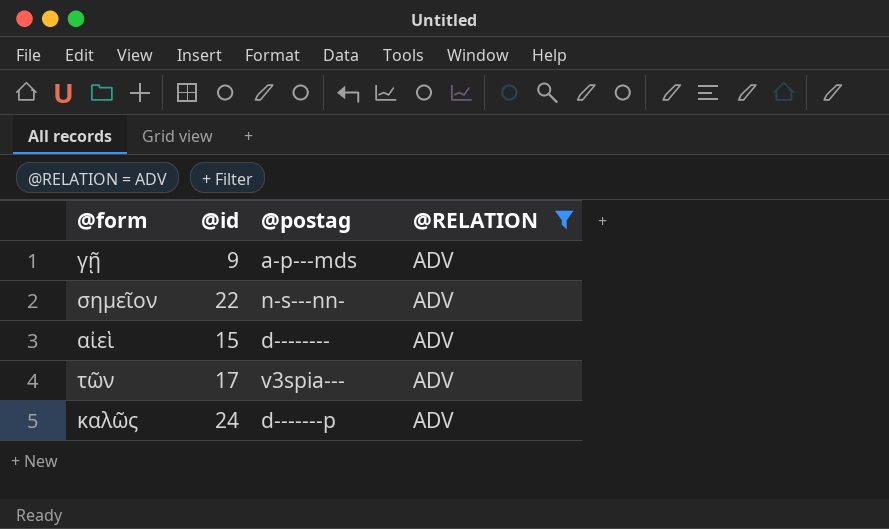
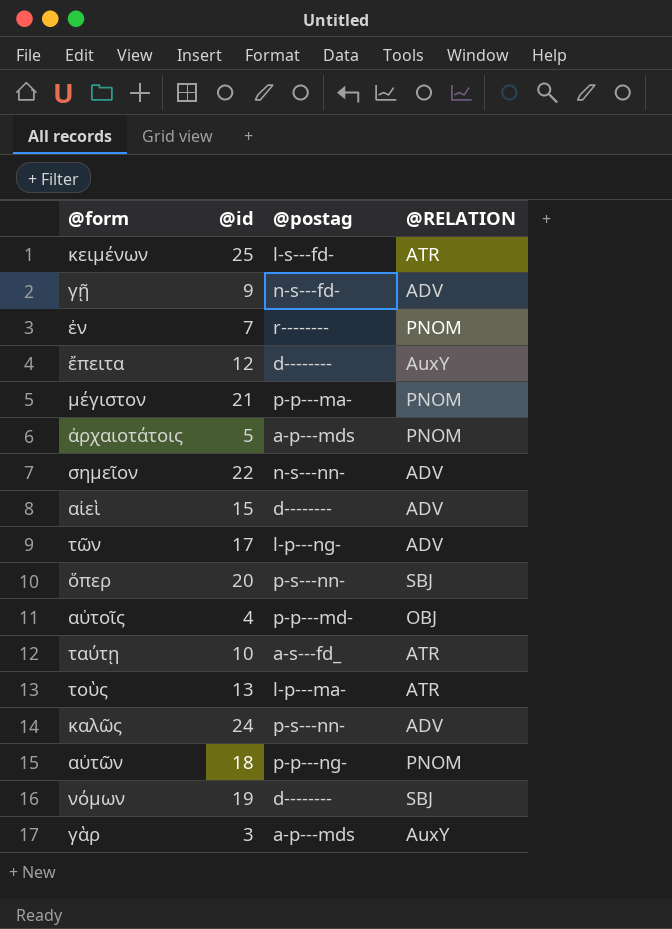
filter: @RELATION = ADV -> none
γῇ | @postag: a-p---mds -> n-s---fd-
τῶν | @postag: v3spia--- -> l-p---ng-
καλῶς | @postag: d-------p -> p-s---nn-

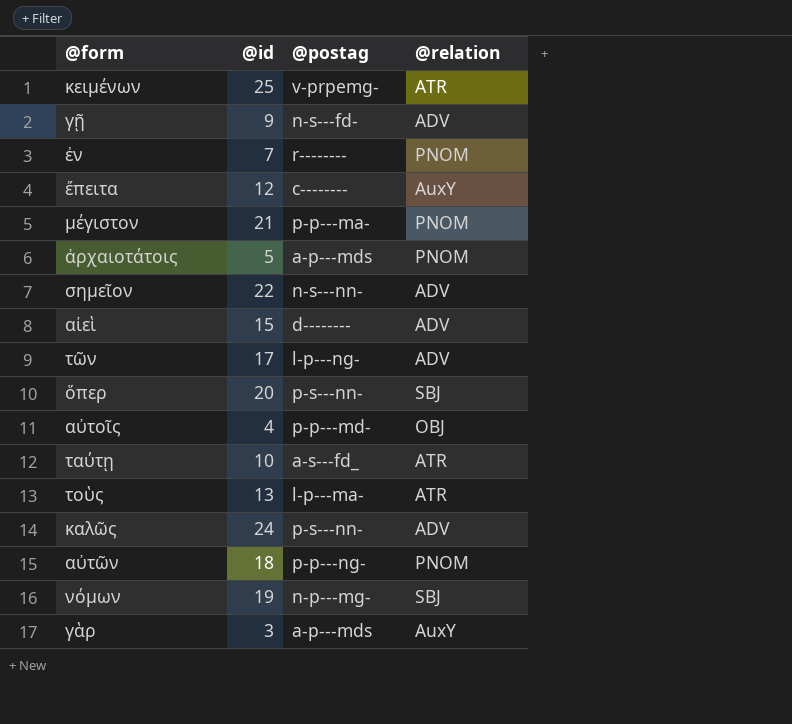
column name: @RELATION -> @relation
κειμένων | @postag: l-s---fd- -> v-prpemg-
ἔπειτα | @postag: d-------- -> c--------
νόμων | @postag: d-------- -> n-p---mg-

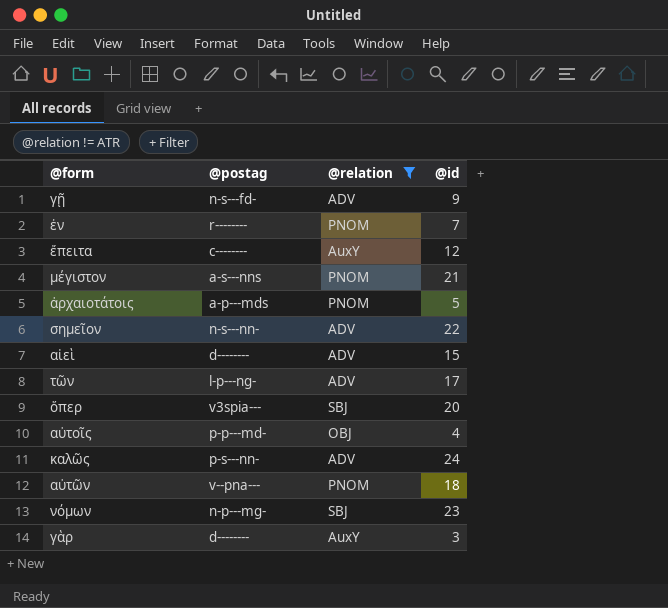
filter: none -> @relation != ATR
column @id | position: 2 -> 4
μέγιστον | @postag: p-p---ma- -> a-s---nns
ὅπερ | @postag: p-s---nn- -> v3spia---
αὐτῶν | @postag: p-p---ng- -> v--pna---
νόμων | @id: 19 -> 23
γὰρ | @postag: a-p---mds -> d--------

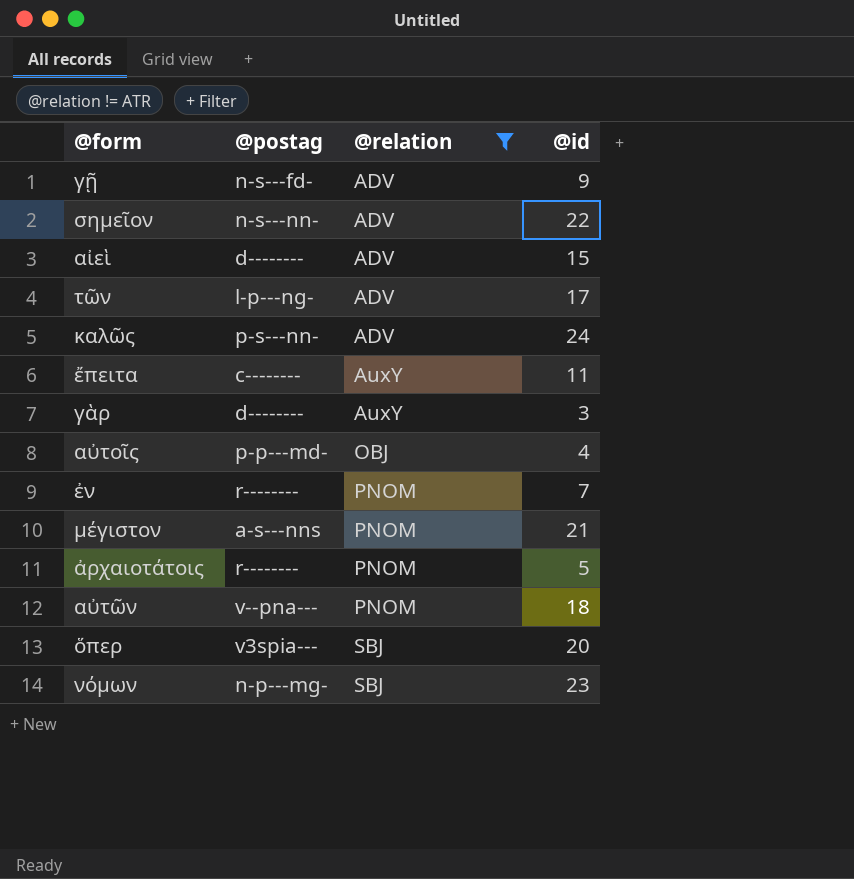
row order: none -> @relation ascending
ἔπειτα | @id: 12 -> 11
ἀρχαιοτάτοις | @postag: a-p---mds -> r--------

